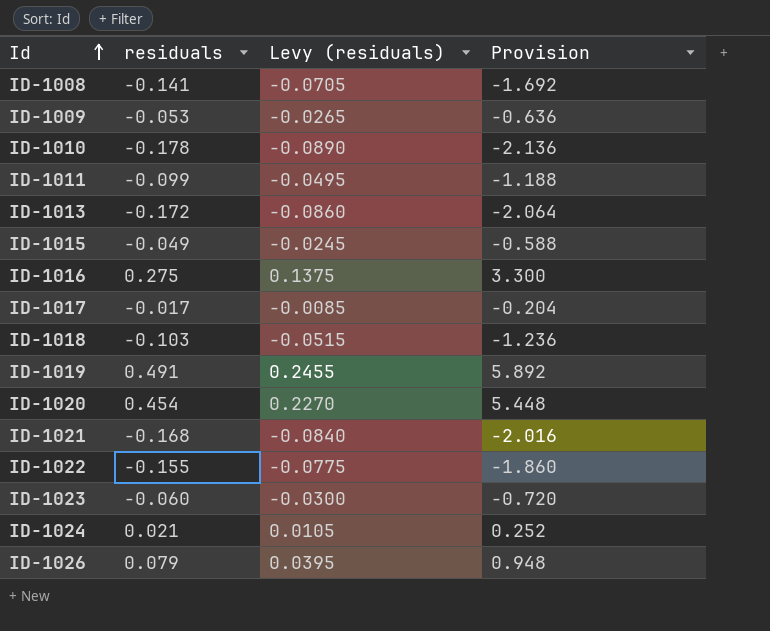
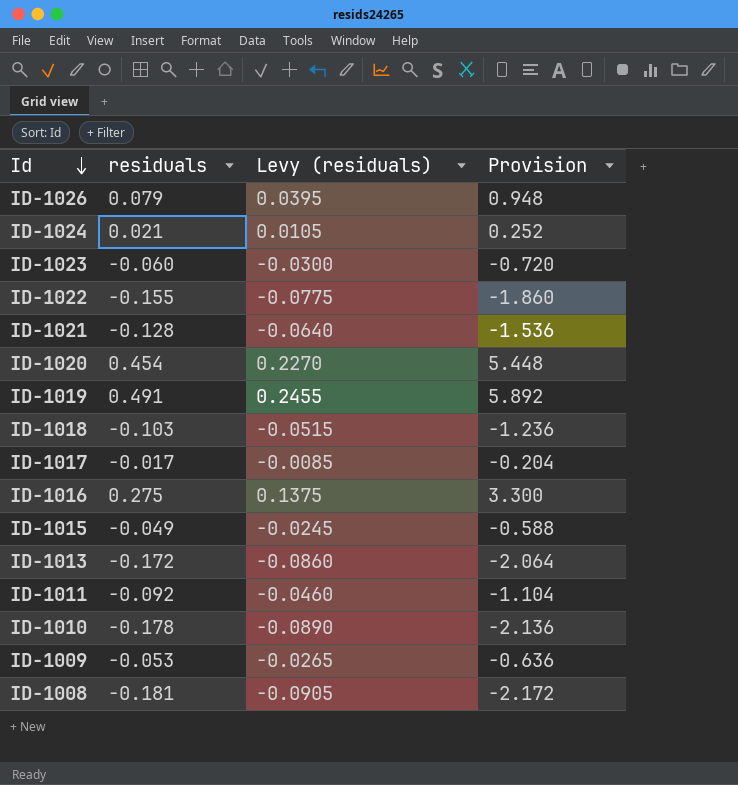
row order: Id ascending -> Id descending
ID-1021 | residuals: -0.168 -> -0.128
ID-1021 | Levy (residuals): -0.0840 -> -0.0640
ID-1021 | Provision: -2.016 -> -1.536
ID-1011 | residuals: -0.099 -> -0.092
ID-1011 | Levy (residuals): -0.0495 -> -0.0460
ID-1011 | Provision: -1.188 -> -1.104
ID-1008 | residuals: -0.141 -> -0.181
ID-1008 | Levy (residuals): -0.0705 -> -0.0905
ID-1008 | Provision: -1.692 -> -2.172

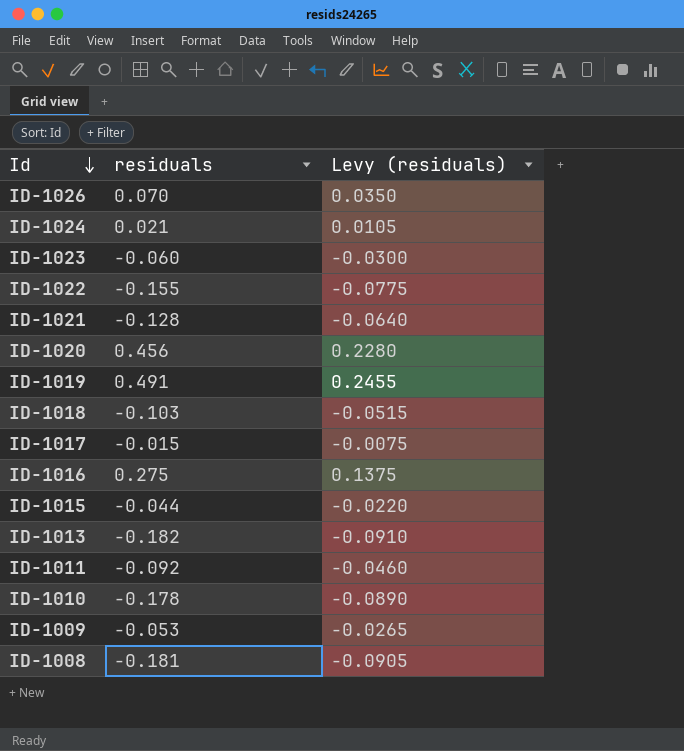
column Provision | formula: [residuals] * 12 -> none
ID-1026 | residuals: 0.079 -> 0.070
ID-1026 | Levy (residuals): 0.0395 -> 0.0350
ID-1020 | residuals: 0.454 -> 0.456
ID-1020 | Levy (residuals): 0.2270 -> 0.2280
ID-1017 | residuals: -0.017 -> -0.015
ID-1017 | Levy (residuals): -0.0085 -> -0.0075
ID-1015 | residuals: -0.049 -> -0.044
ID-1015 | Levy (residuals): -0.0245 -> -0.0220
ID-1013 | residuals: -0.172 -> -0.182
ID-1013 | Levy (residuals): -0.0860 -> -0.0910

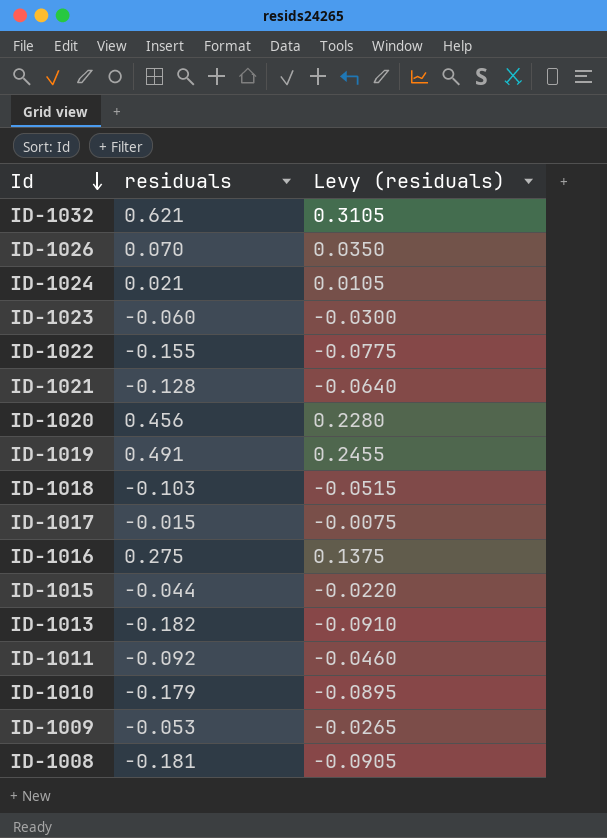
row ID-1032: none -> 0.621 | 0.3105
ID-1010 | residuals: -0.178 -> -0.179
ID-1010 | Levy (residuals): -0.0890 -> -0.0895

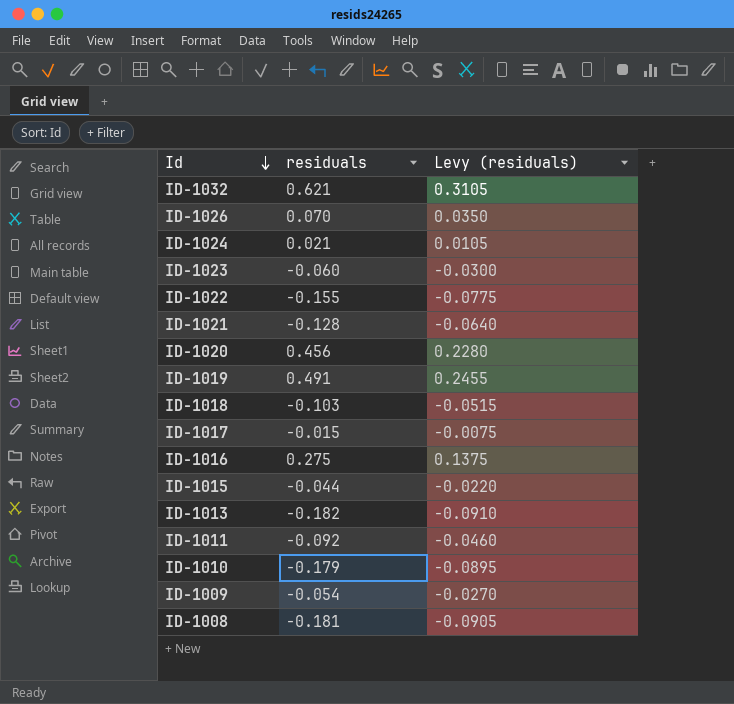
ID-1009 | residuals: -0.053 -> -0.054
ID-1009 | Levy (residuals): -0.0265 -> -0.0270

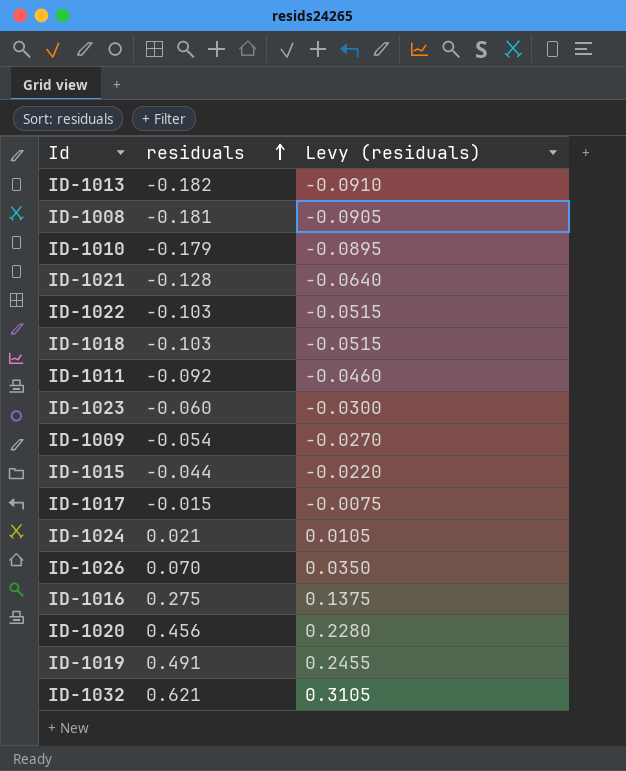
row order: Id descending -> residuals ascending
ID-1022 | residuals: -0.155 -> -0.103
ID-1022 | Levy (residuals): -0.0775 -> -0.0515

